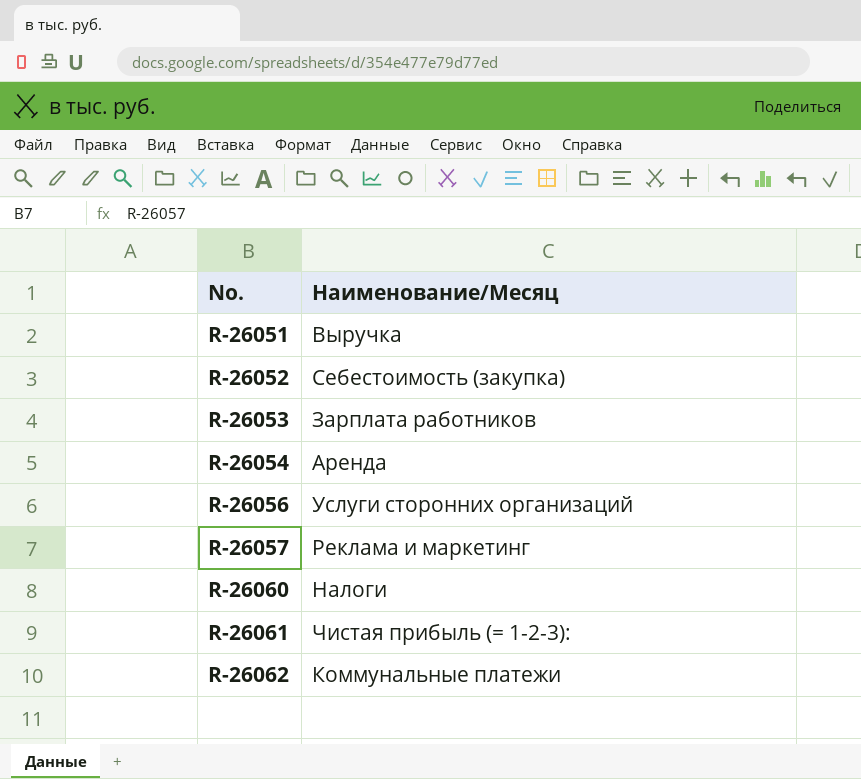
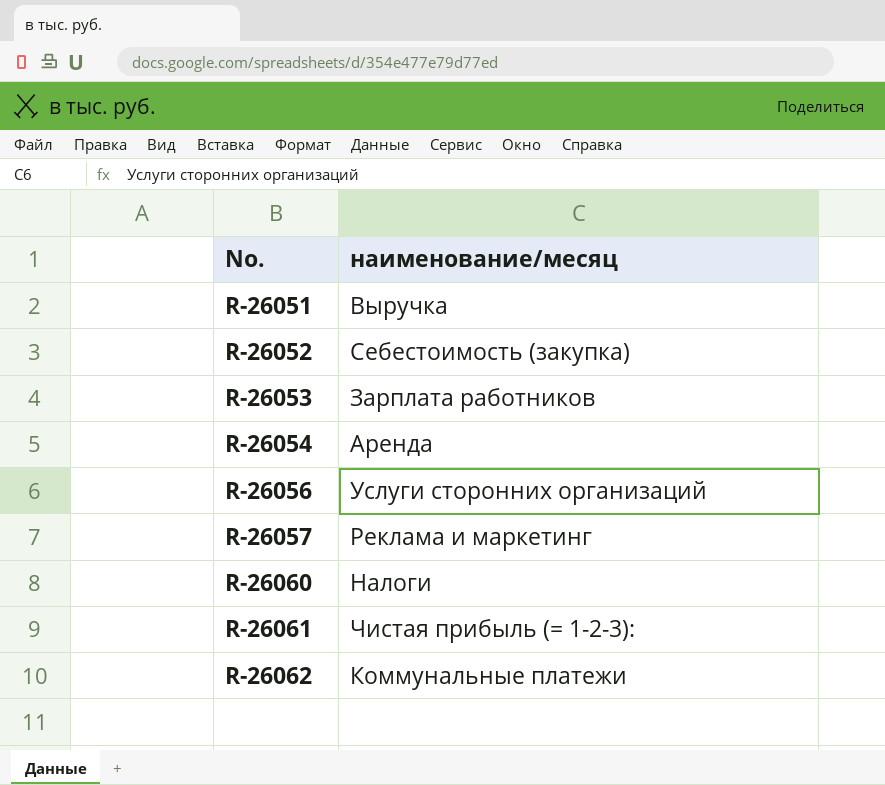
column name: Наименование/Месяц -> наименование/месяц

